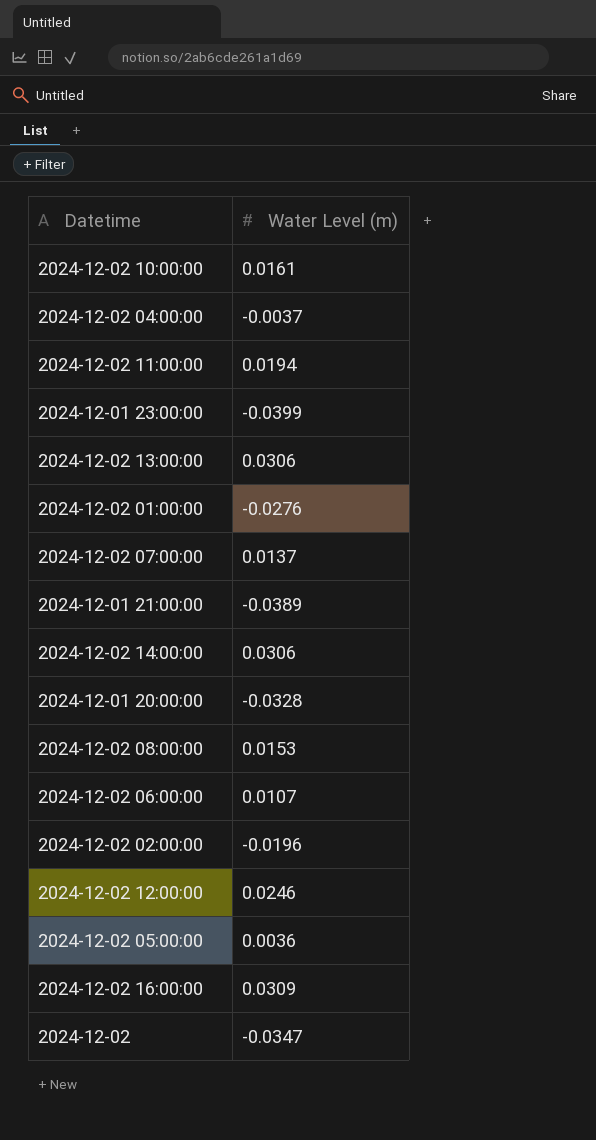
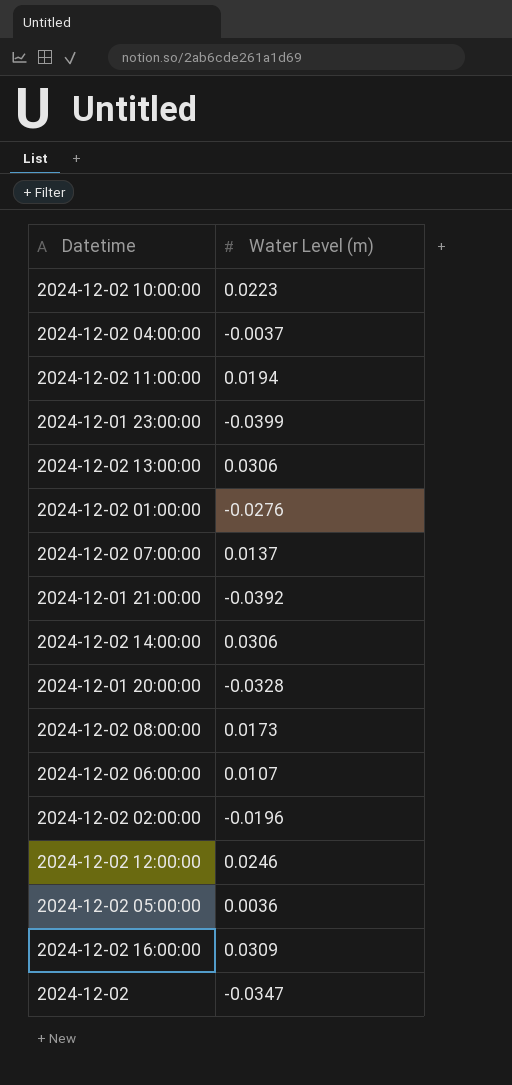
2024-12-02 10:00:00 | Water Level (m): 0.0161 -> 0.0223
2024-12-01 21:00:00 | Water Level (m): -0.0389 -> -0.0392
2024-12-02 08:00:00 | Water Level (m): 0.0153 -> 0.0173

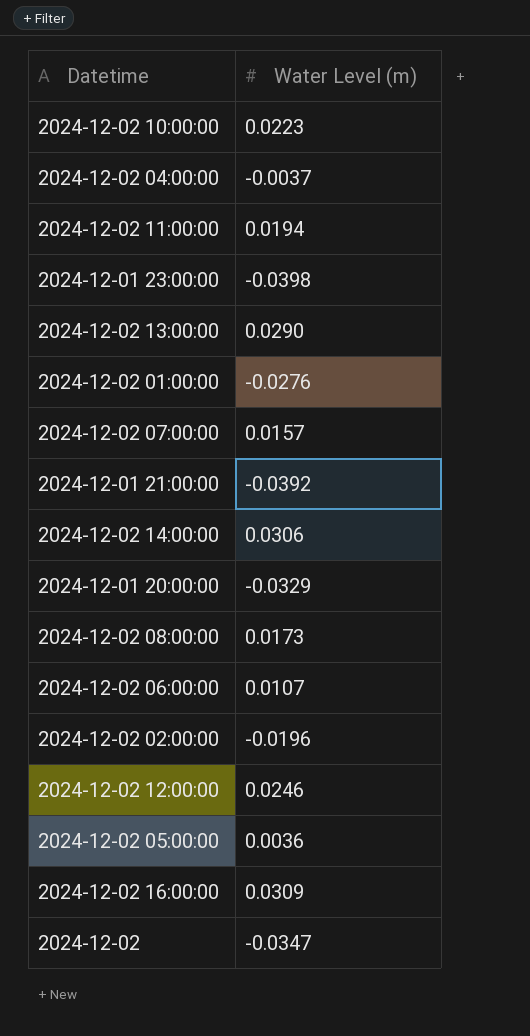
2024-12-01 23:00:00 | Water Level (m): -0.0399 -> -0.0398
2024-12-02 13:00:00 | Water Level (m): 0.0306 -> 0.0290
2024-12-02 07:00:00 | Water Level (m): 0.0137 -> 0.0157
2024-12-01 20:00:00 | Water Level (m): -0.0328 -> -0.0329

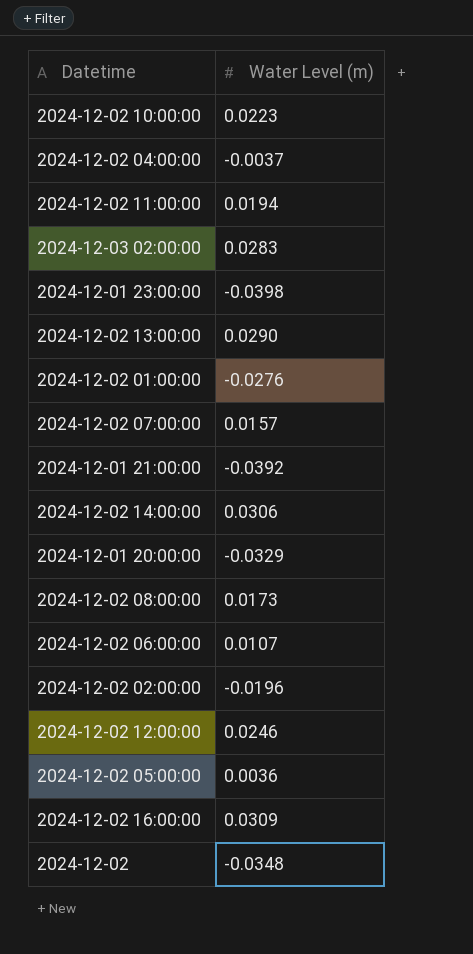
row 2024-12-03 02:00:00: none -> 0.0283
2024-12-02 | Water Level (m): -0.0347 -> -0.0348

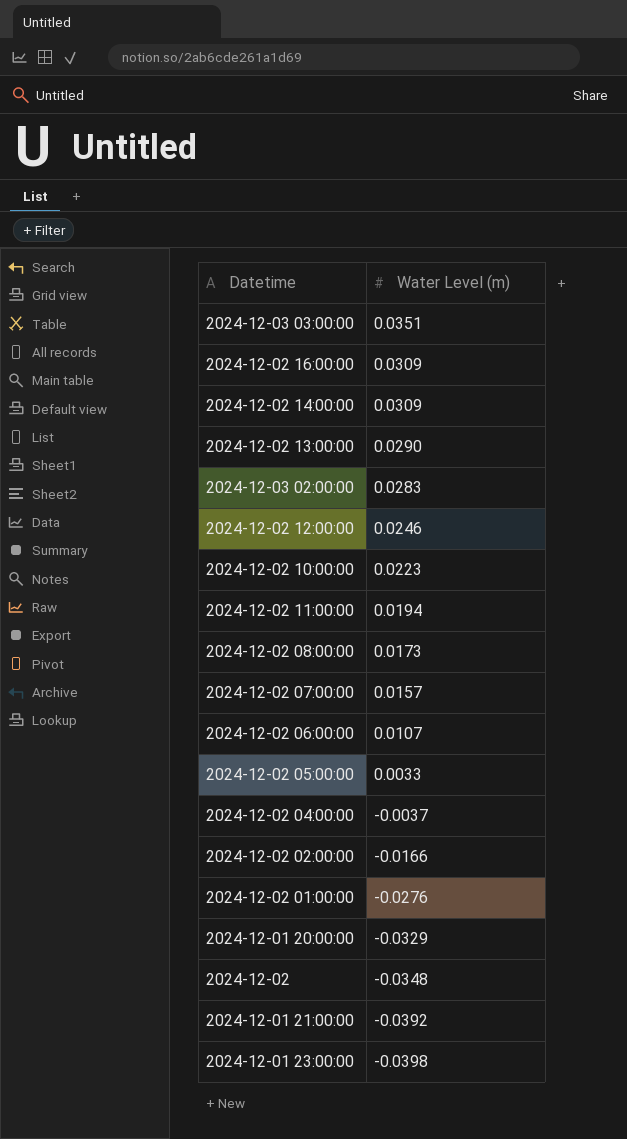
row order: none -> Water Level (m) descending
row 2024-12-03 03:00:00: none -> 0.0351
2024-12-02 14:00:00 | Water Level (m): 0.0306 -> 0.0309
2024-12-02 05:00:00 | Water Level (m): 0.0036 -> 0.0033
2024-12-02 02:00:00 | Water Level (m): -0.0196 -> -0.0166

